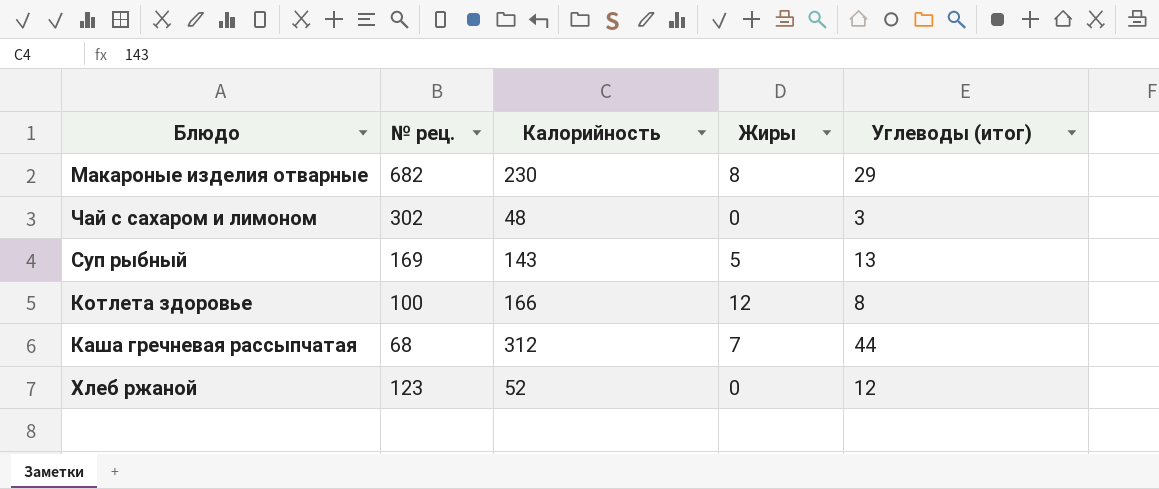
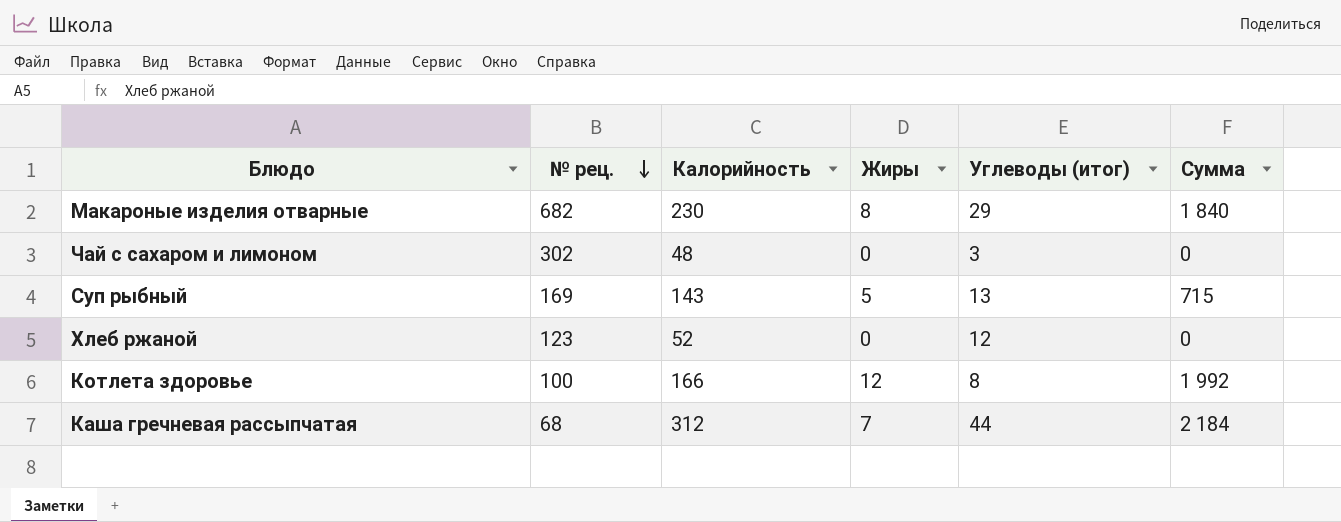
row order: none -> № рец. descending
column Сумма | formula: none -> [Калорийность] * [Жиры]

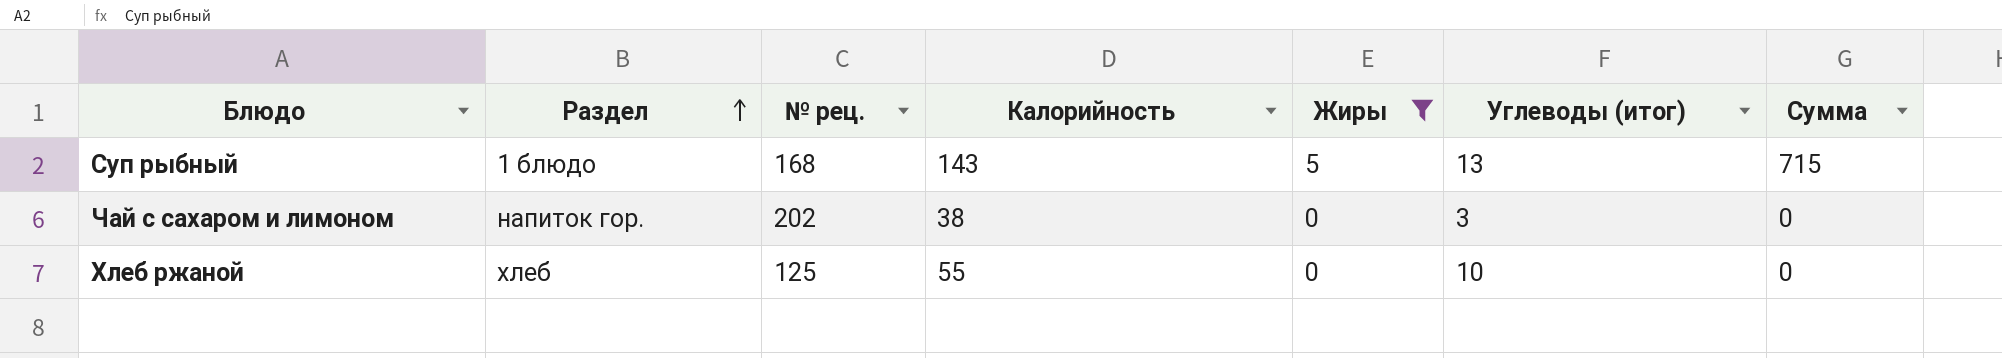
filter: none -> Жиры <= 5
row order: № рец. descending -> Раздел ascending
column Раздел | position: none -> 2
Суп рыбный | № рец.: 169 -> 168
Чай с сахаром и лимоном | № рец.: 302 -> 202
Чай с сахаром и лимоном | Калорийность: 48 -> 38
Хлеб ржаной | № рец.: 123 -> 125
Хлеб ржаной | Калорийность: 52 -> 55
Хлеб ржаной | Углеводы (итог): 12 -> 10

